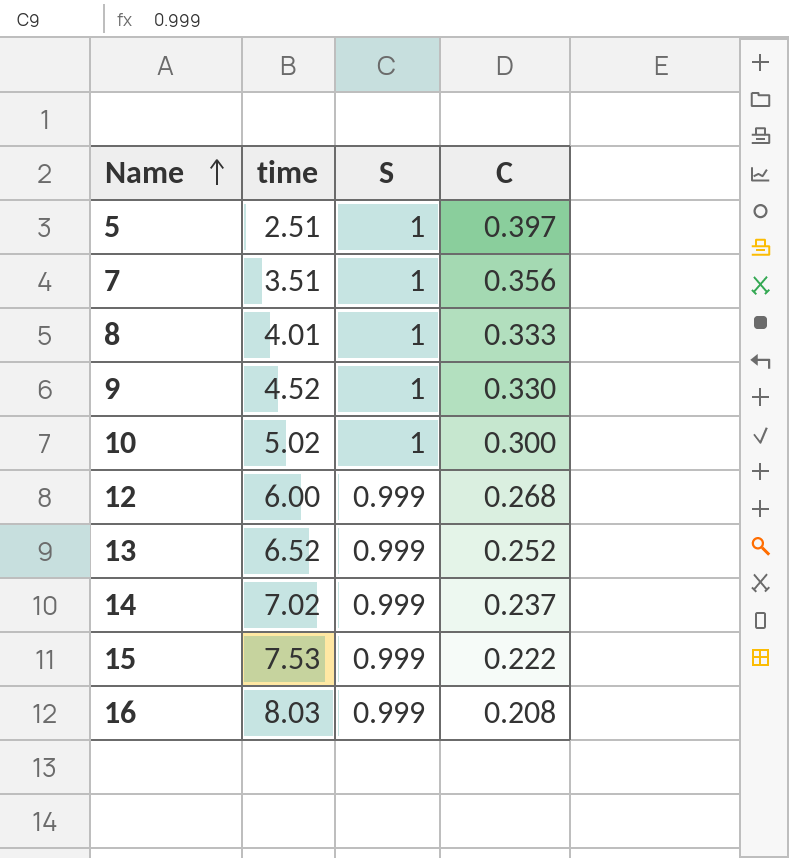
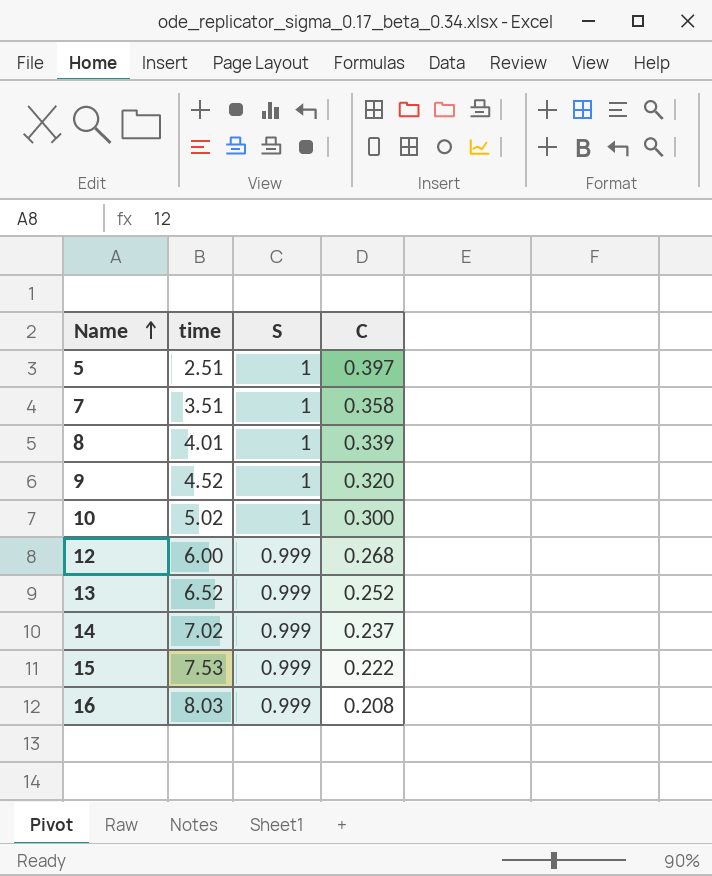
7 | C: 0.356 -> 0.358
8 | C: 0.333 -> 0.339
9 | C: 0.330 -> 0.320

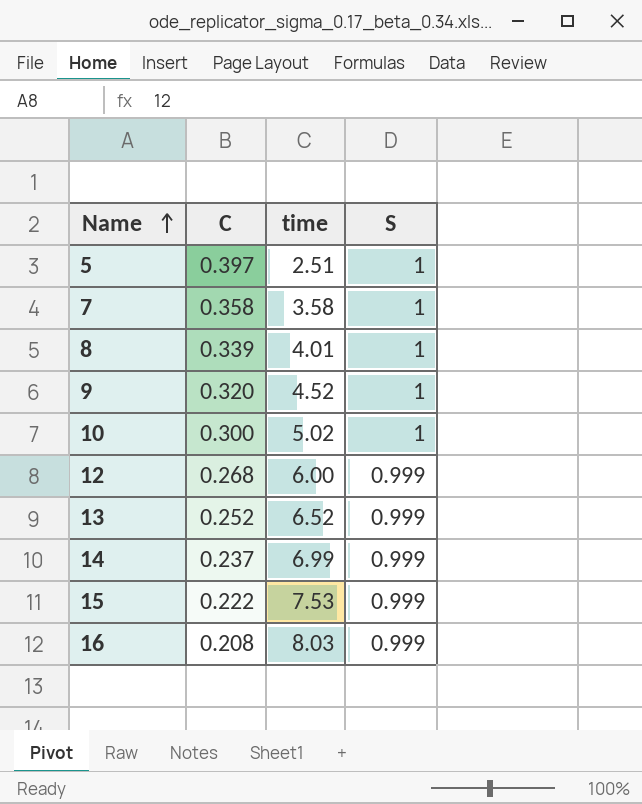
column C | position: 4 -> 2
7 | time: 3.51 -> 3.58
14 | time: 7.02 -> 6.99

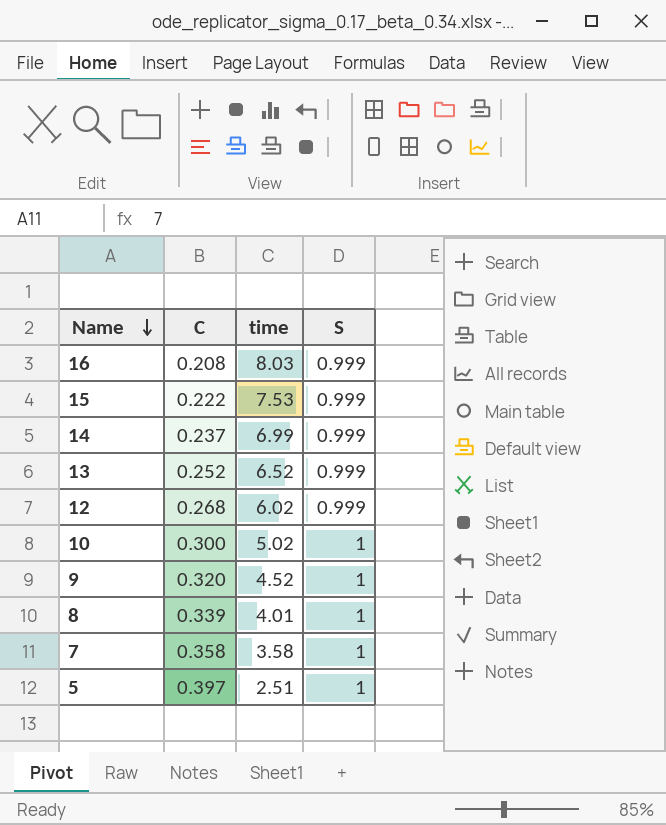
row order: Name ascending -> Name descending
12 | time: 6.00 -> 6.02

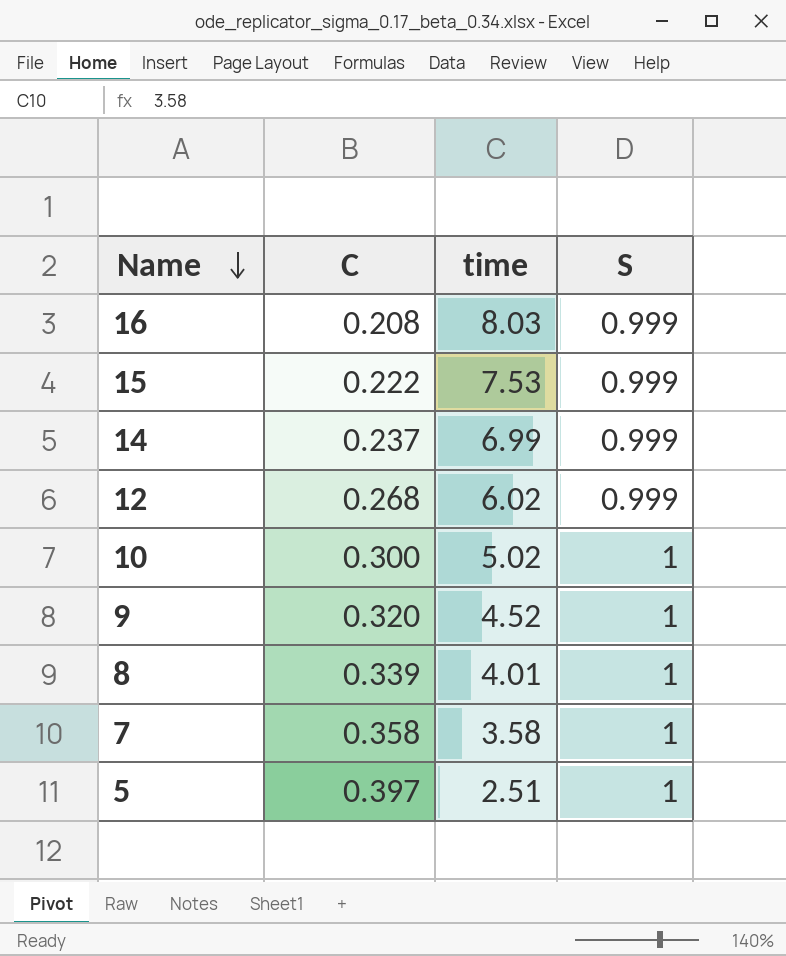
row 13: 0.252 | 6.52 | 0.999 -> none

